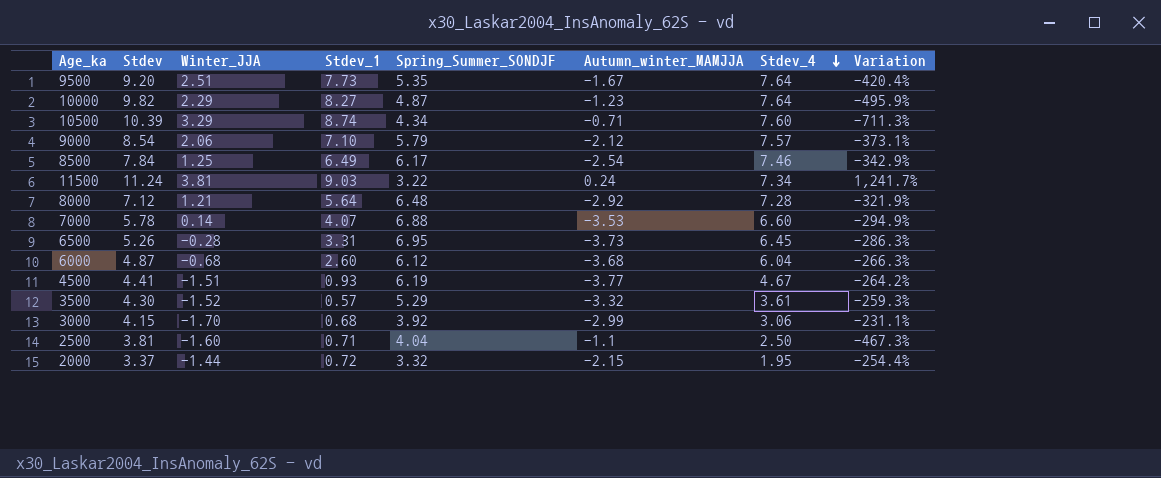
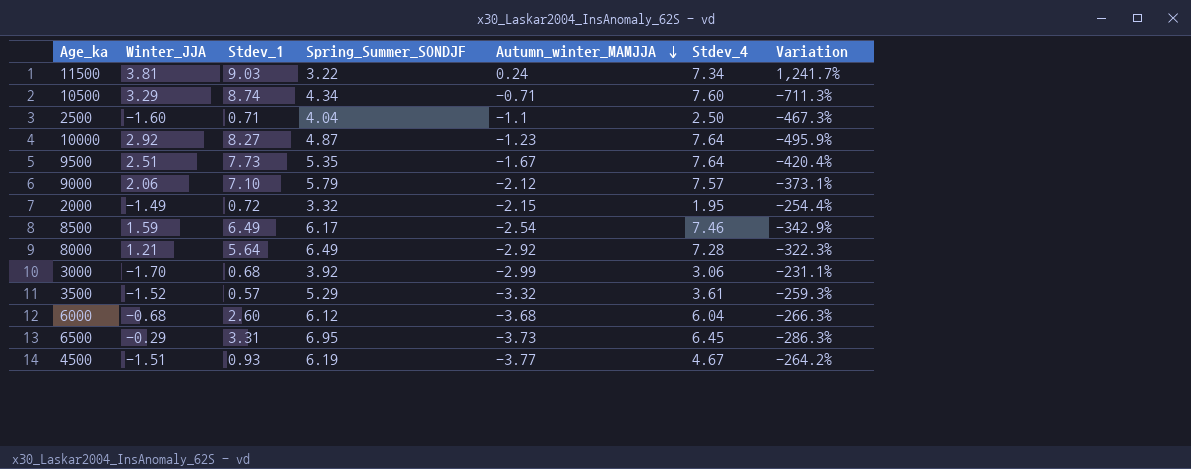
row order: Stdev_4 descending -> Autumn_winter_MAMJJA descending
column Stdev | position: 2 -> none
row 7000: 5.78 | 0.14 | 4.07 | 6.88 | -3.53 | 6.60 | -294.9% -> none
10000 | Winter_JJA: 2.29 -> 2.92
2000 | Winter_JJA: -1.44 -> -1.49
8500 | Winter_JJA: 1.25 -> 1.59
8000 | Spring_Summer_SONDJF: 6.48 -> 6.49
8000 | Variation: -321.9% -> -322.3%
6500 | Winter_JJA: -0.28 -> -0.29

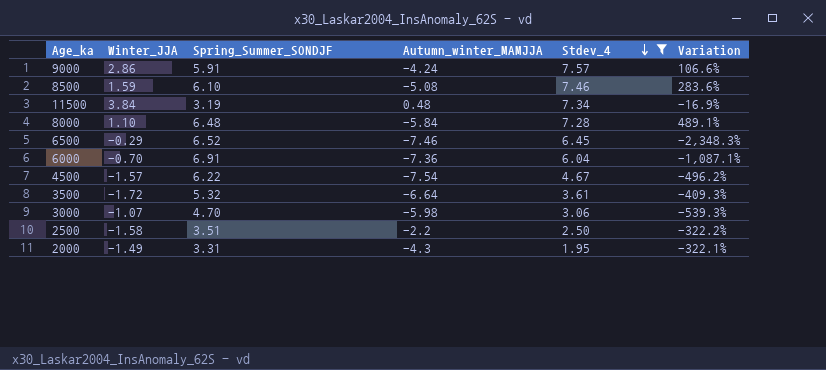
filter: none -> Stdev_4 <= 7.57
row order: Autumn_winter_MAMJJA descending -> Stdev_4 descending
column Stdev_1 | position: 3 -> none
column Variation | formula: ([Spring_Summer_SONDJF] - [Autumn_winter_MAMJJA]) / [Autumn_winter_MAMJJA] -> ([Spring_Summer_SONDJF] - [Winter_JJA]) / [Winter_JJA]
9000 | Winter_JJA: 2.06 -> 2.86
9000 | Spring_Summer_SONDJF: 5.79 -> 5.91
9000 | Autumn_winter_MAMJJA: -2.12 -> -4.24
8500 | Spring_Summer_SONDJF: 6.17 -> 6.10
8500 | Autumn_winter_MAMJJA: -2.54 -> -5.08
11500 | Winter_JJA: 3.81 -> 3.84
11500 | Spring_Summer_SONDJF: 3.22 -> 3.19
11500 | Autumn_winter_MAMJJA: 0.24 -> 0.48
8000 | Winter_JJA: 1.21 -> 1.10
8000 | Spring_Summer_SONDJF: 6.49 -> 6.48
8000 | Autumn_winter_MAMJJA: -2.92 -> -5.84
6500 | Spring_Summer_SONDJF: 6.95 -> 6.52
6500 | Autumn_winter_MAMJJA: -3.73 -> -7.46
6000 | Winter_JJA: -0.68 -> -0.70
6000 | Spring_Summer_SONDJF: 6.12 -> 6.91
6000 | Autumn_winter_MAMJJA: -3.68 -> -7.36
4500 | Winter_JJA: -1.51 -> -1.57
4500 | Spring_Summer_SONDJF: 6.19 -> 6.22
4500 | Autumn_winter_MAMJJA: -3.77 -> -7.54
3500 | Winter_JJA: -1.52 -> -1.72
3500 | Spring_Summer_SONDJF: 5.29 -> 5.32
3500 | Autumn_winter_MAMJJA: -3.32 -> -6.64
3000 | Winter_JJA: -1.70 -> -1.07
3000 | Spring_Summer_SONDJF: 3.92 -> 4.70
3000 | Autumn_winter_MAMJJA: -2.99 -> -5.98
2500 | Winter_JJA: -1.60 -> -1.58
2500 | Spring_Summer_SONDJF: 4.04 -> 3.51
2500 | Autumn_winter_MAMJJA: -1.1 -> -2.2
2000 | Spring_Summer_SONDJF: 3.32 -> 3.31
2000 | Autumn_winter_MAMJJA: -2.15 -> -4.3

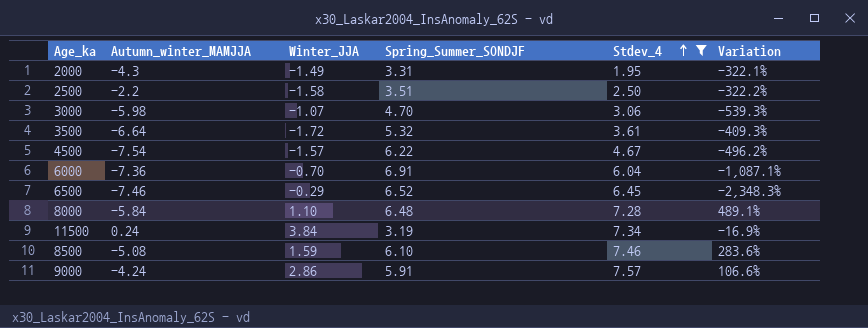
row order: Stdev_4 descending -> Stdev_4 ascending
column Autumn_winter_MAMJJA | position: 4 -> 2
11500 | Autumn_winter_MAMJJA: 0.48 -> 0.24

